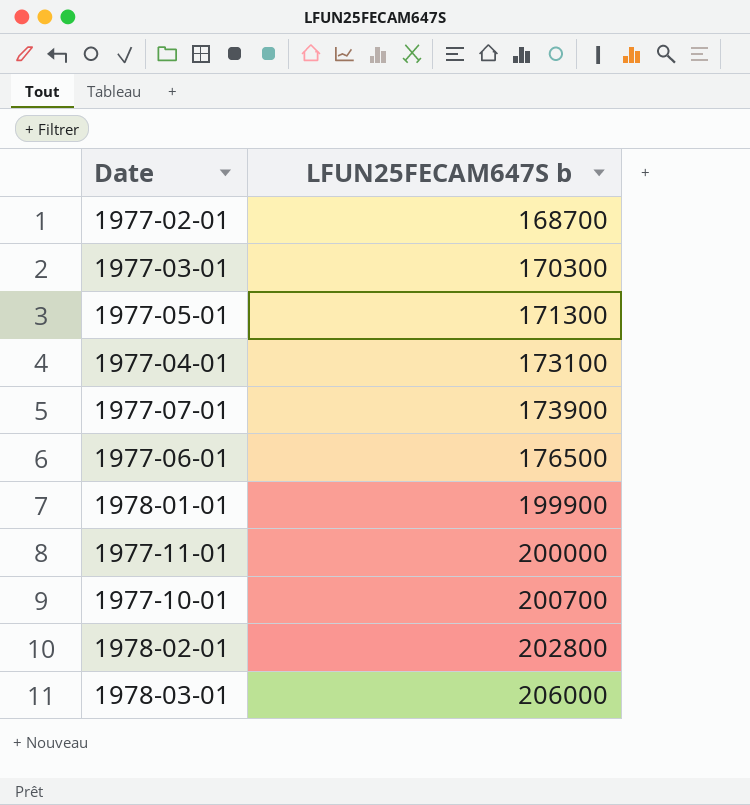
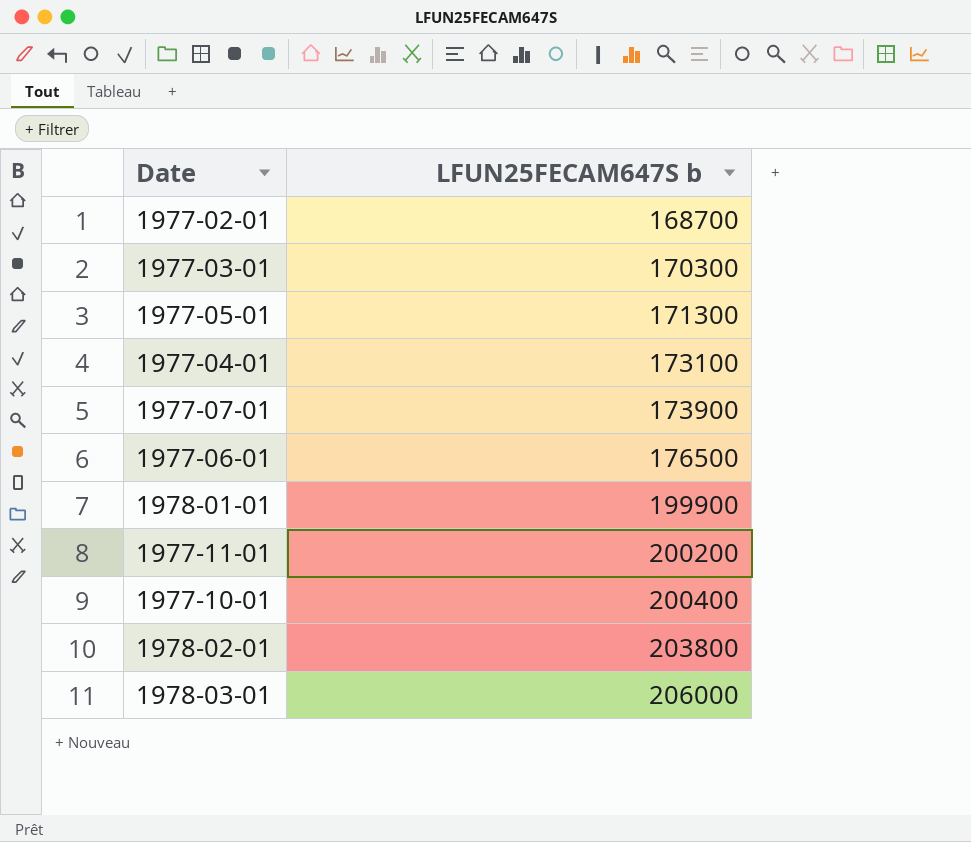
1977-11-01 | LFUN25FECAM647S b: 200000 -> 200200
1977-10-01 | LFUN25FECAM647S b: 200700 -> 200400
1978-02-01 | LFUN25FECAM647S b: 202800 -> 203800

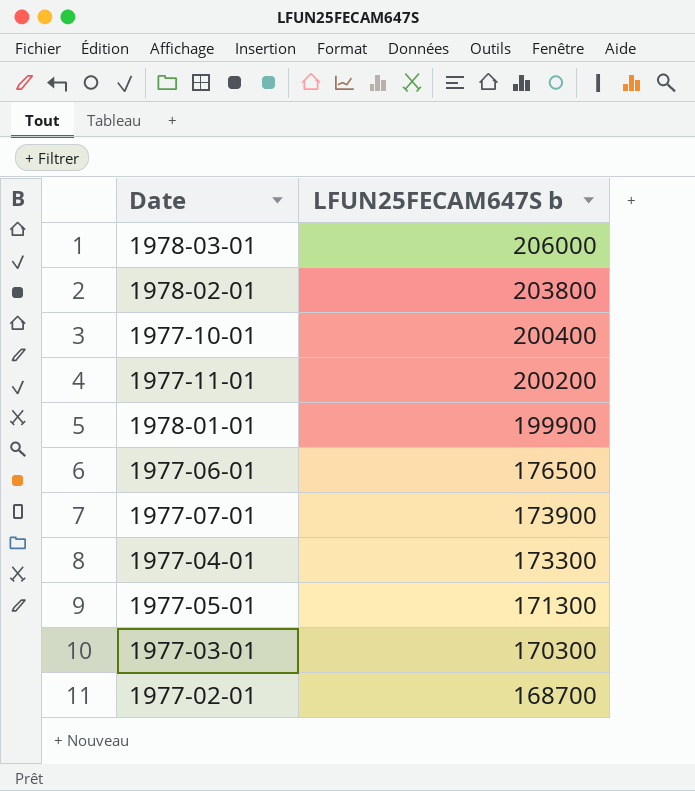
row order: LFUN25FECAM647S b ascending -> LFUN25FECAM647S b descending
1977-04-01 | LFUN25FECAM647S b: 173100 -> 173300

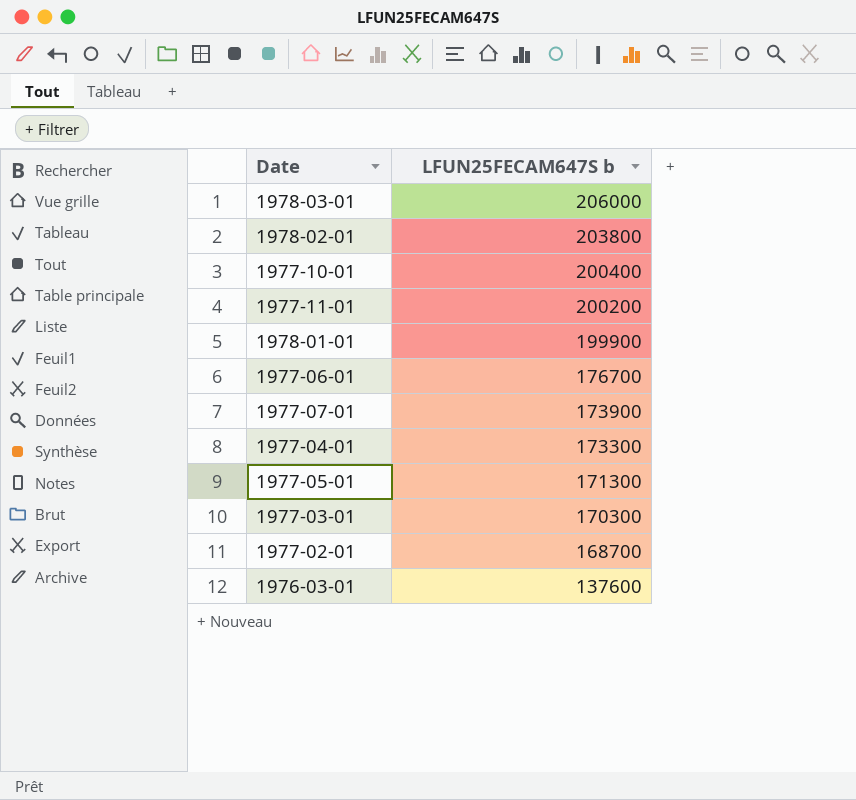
1977-06-01 | LFUN25FECAM647S b: 176500 -> 176700
row 1976-03-01: none -> 137600

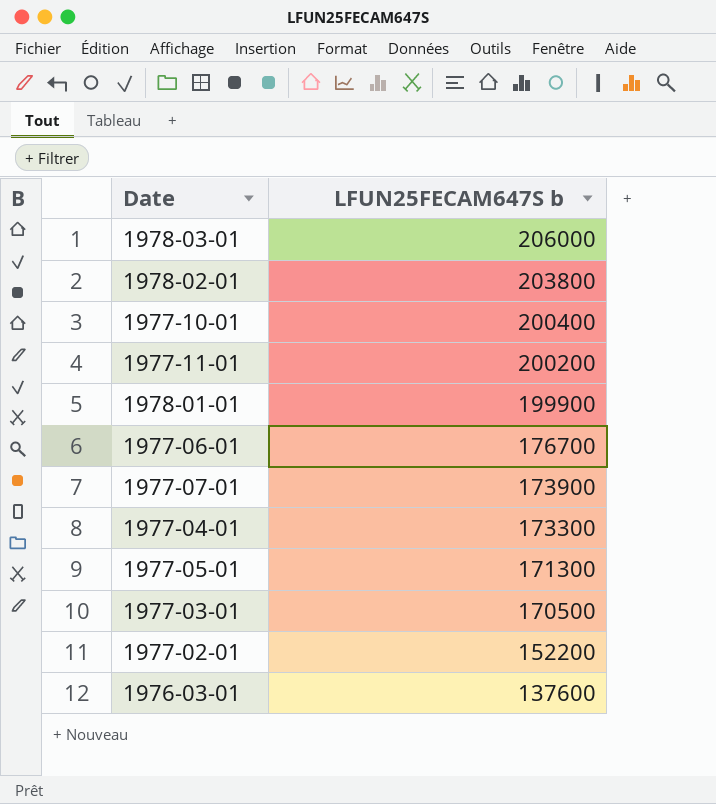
1977-03-01 | LFUN25FECAM647S b: 170300 -> 170500
1977-02-01 | LFUN25FECAM647S b: 168700 -> 152200

